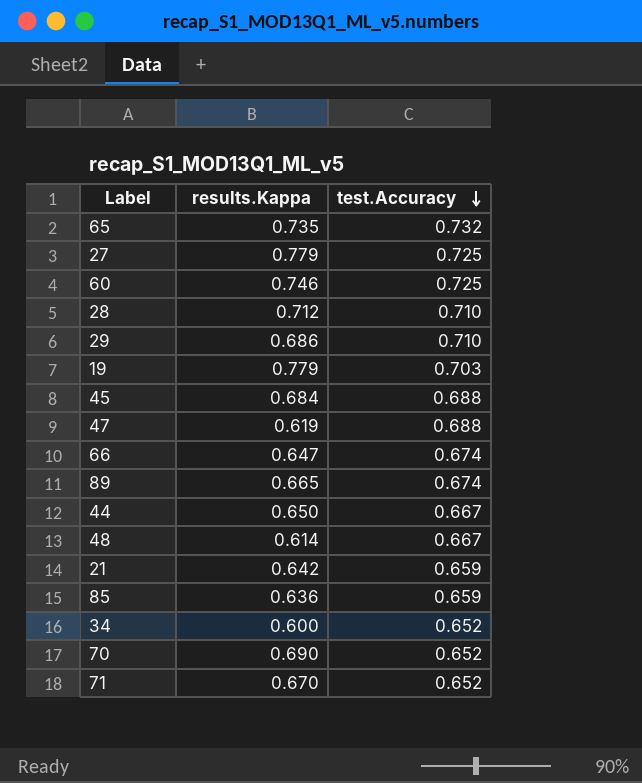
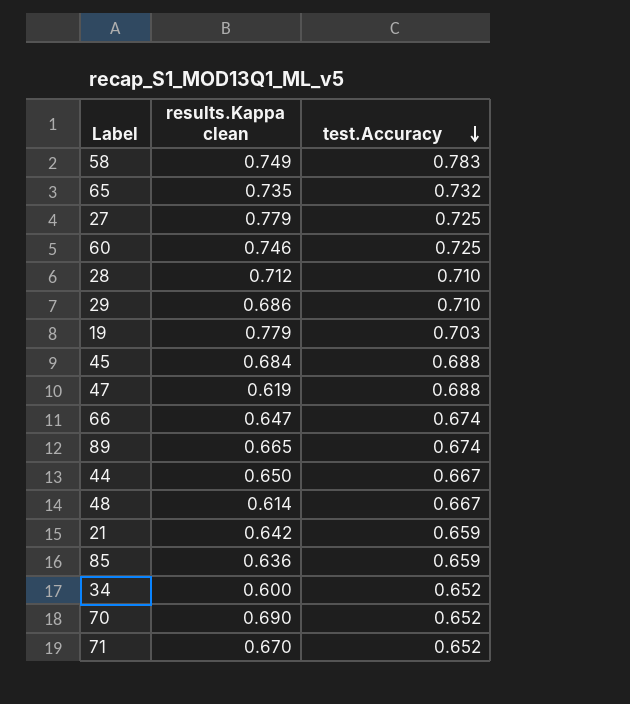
column name: results.Kappa -> results.Kappa clean
row 58: none -> 0.749 | 0.783

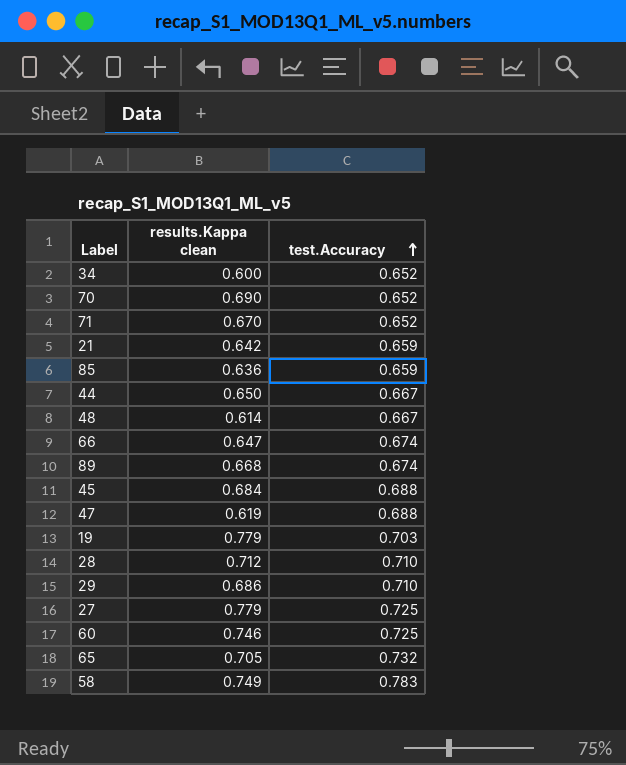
row order: test.Accuracy descending -> test.Accuracy ascending
89 | results.Kappa clean: 0.665 -> 0.668
65 | results.Kappa clean: 0.735 -> 0.705

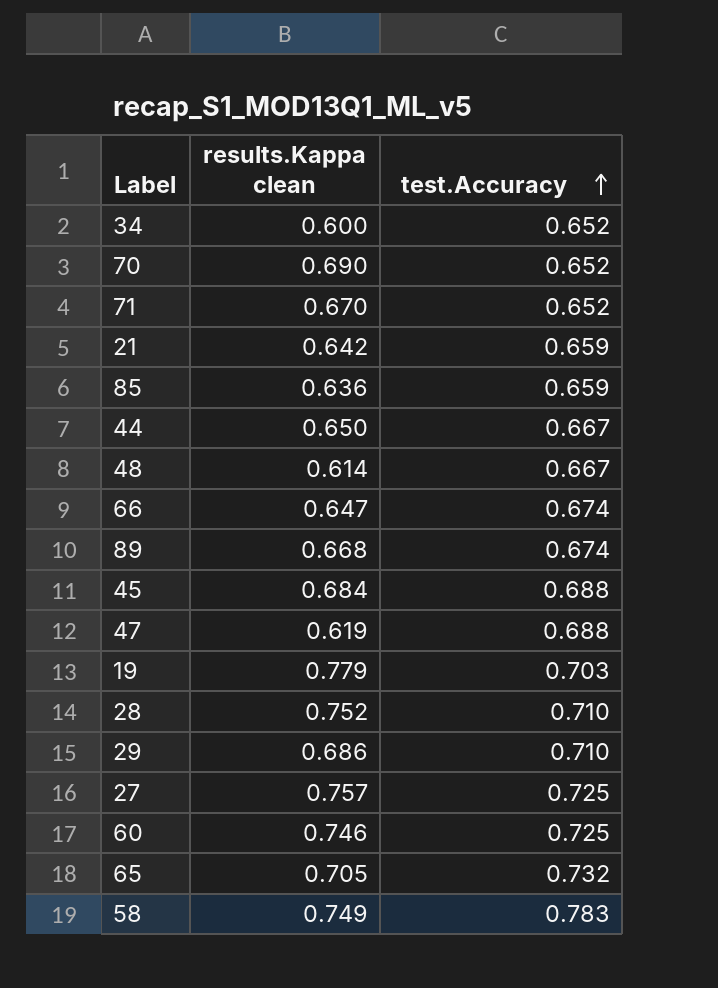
28 | results.Kappa clean: 0.712 -> 0.752
27 | results.Kappa clean: 0.779 -> 0.757

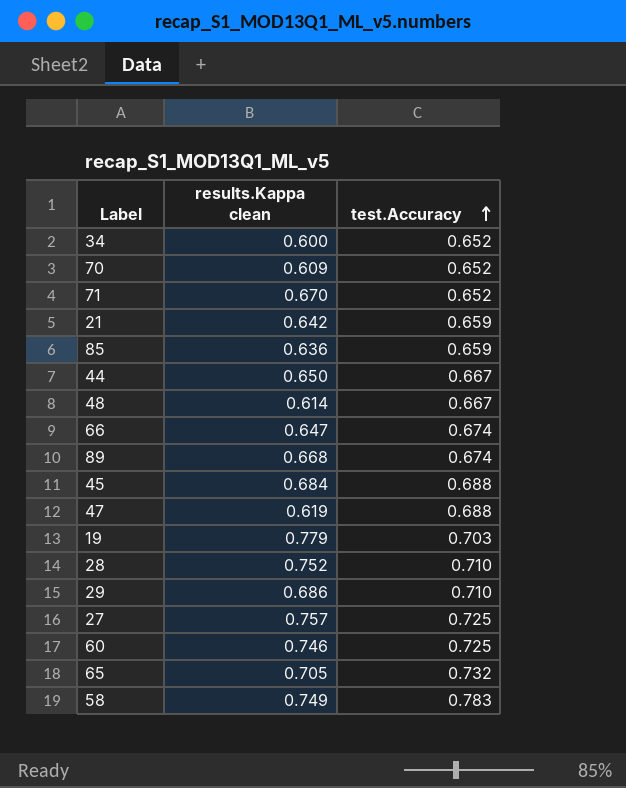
70 | results.Kappa clean: 0.690 -> 0.609

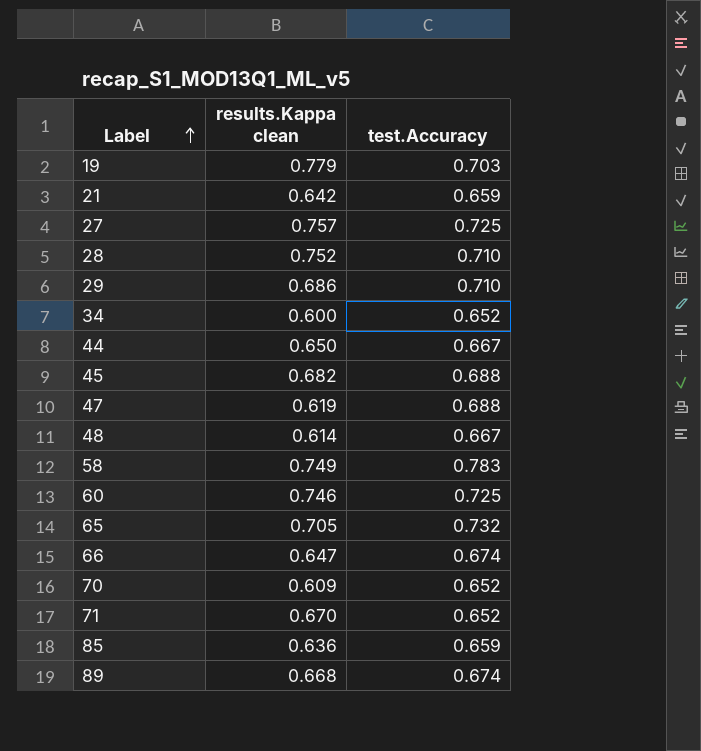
row order: test.Accuracy ascending -> Label ascending
45 | results.Kappa clean: 0.684 -> 0.682

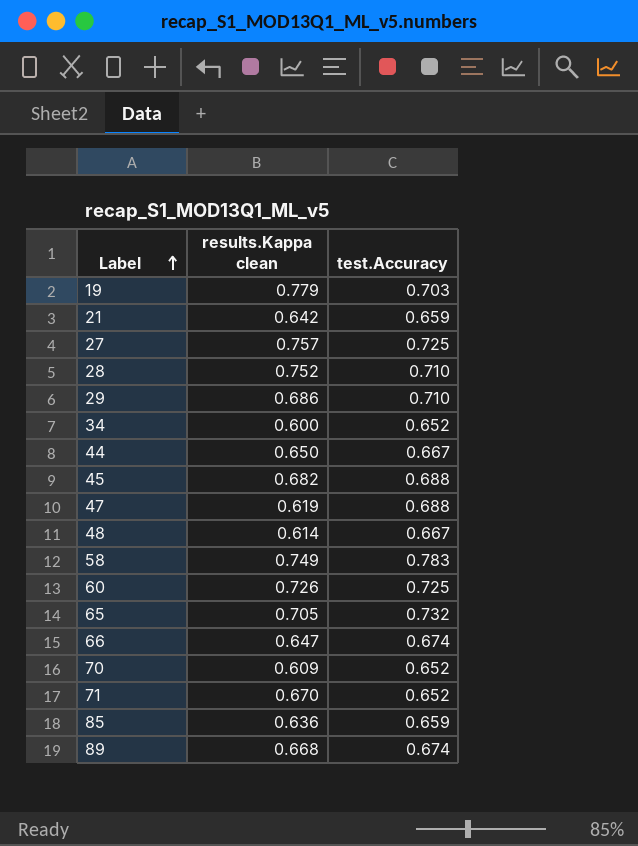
60 | results.Kappa clean: 0.746 -> 0.726

